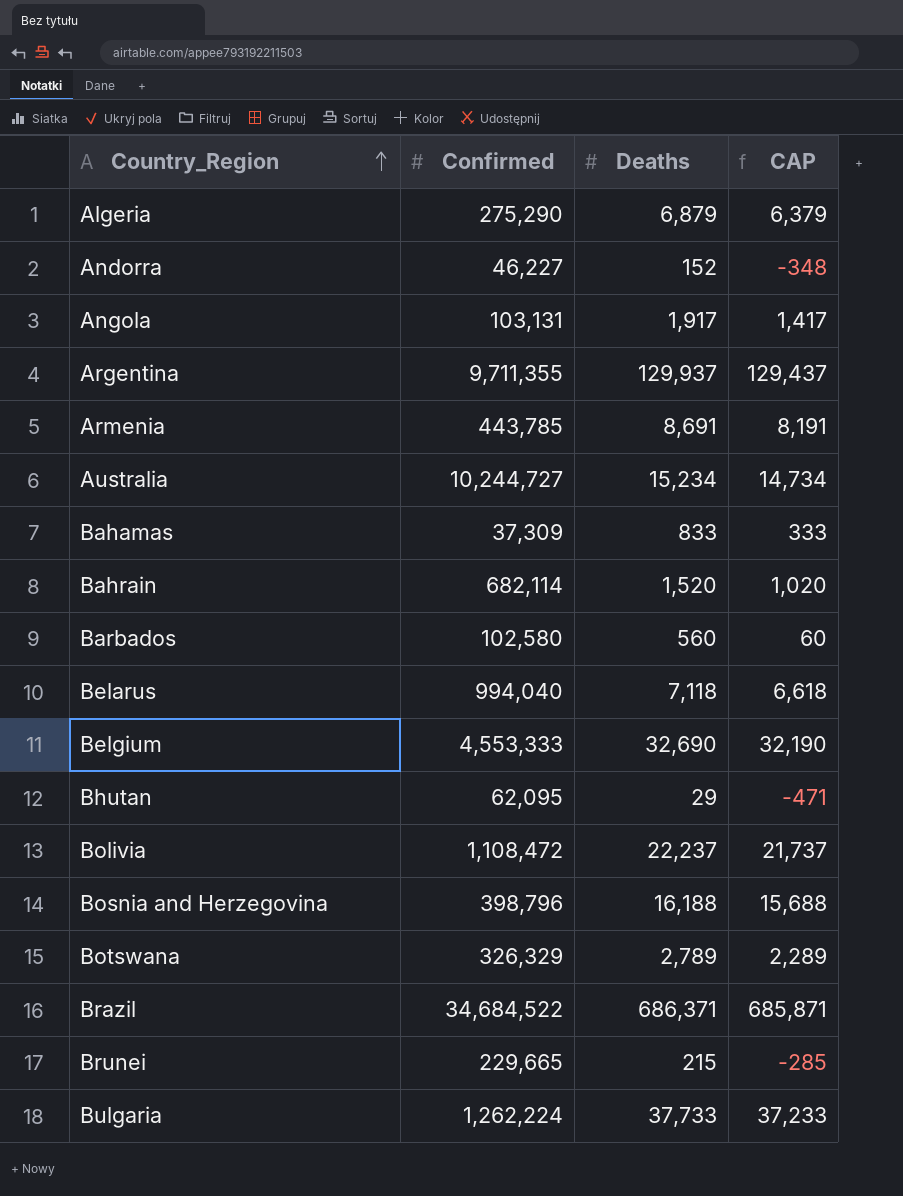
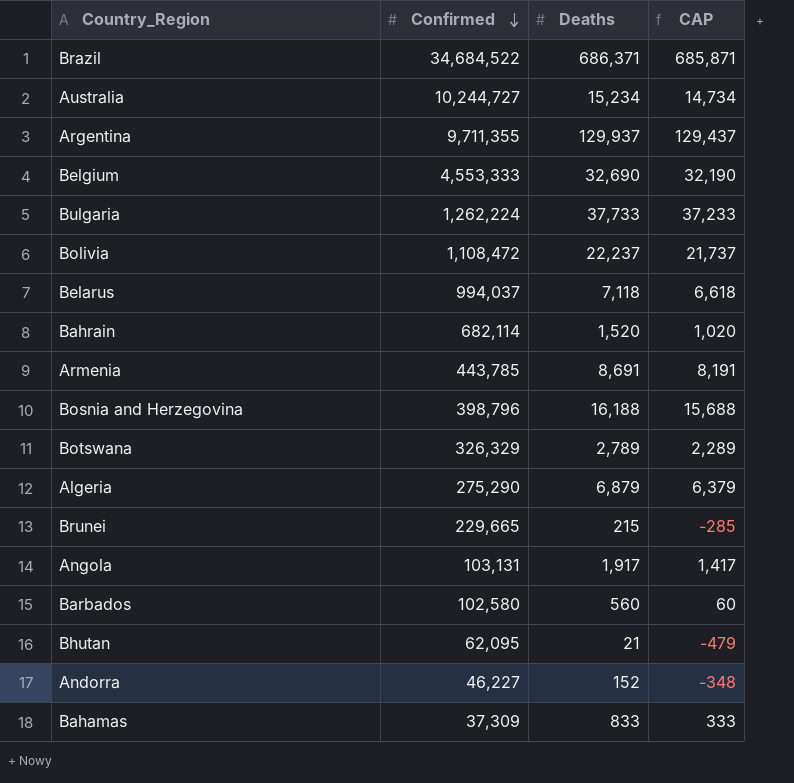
row order: Country_Region ascending -> Confirmed descending
Belarus | Confirmed: 994,040 -> 994,037
Bhutan | Deaths: 29 -> 21
Bhutan | CAP: -471 -> -479

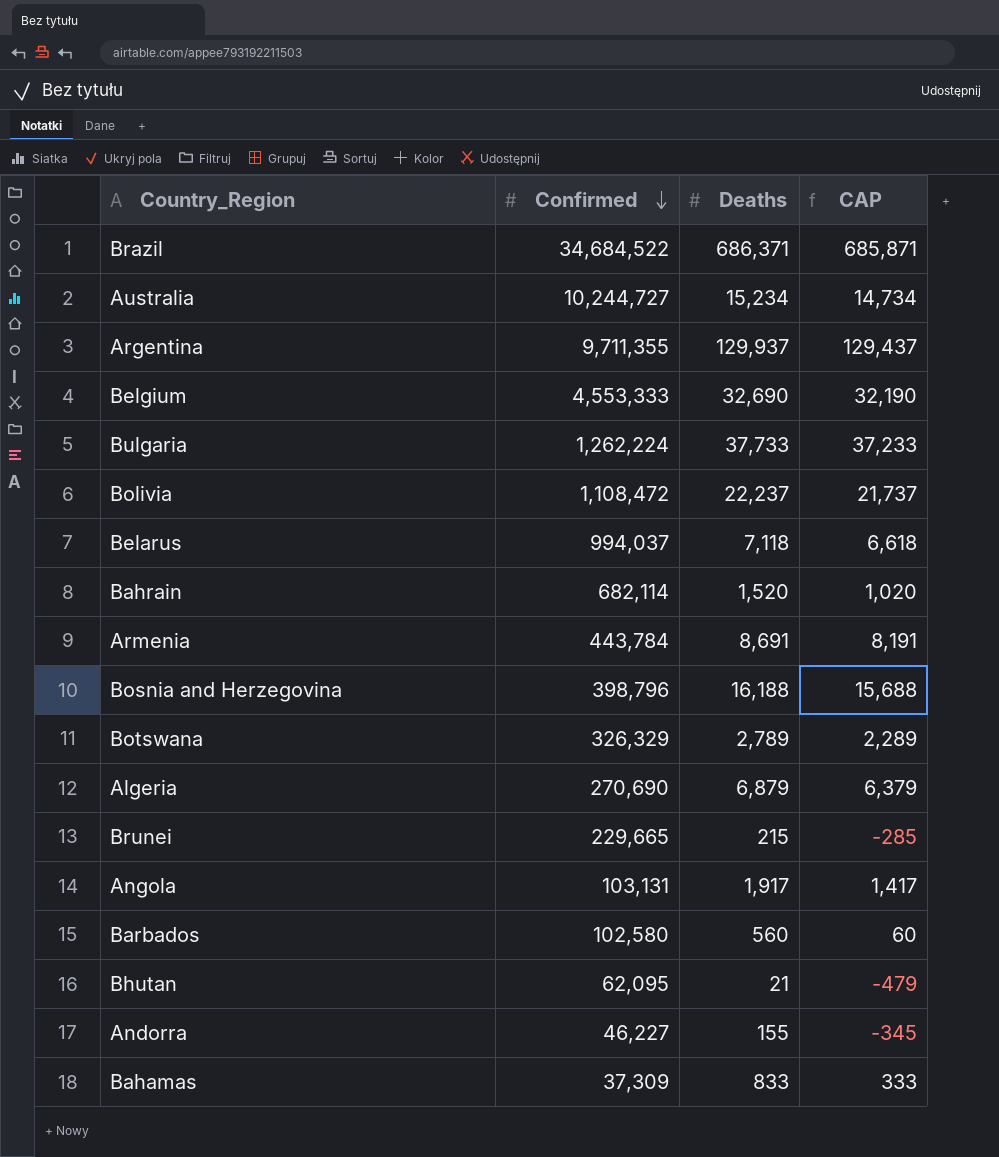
Armenia | Confirmed: 443,785 -> 443,784
Algeria | Confirmed: 275,290 -> 270,690
Andorra | Deaths: 152 -> 155
Andorra | CAP: -348 -> -345

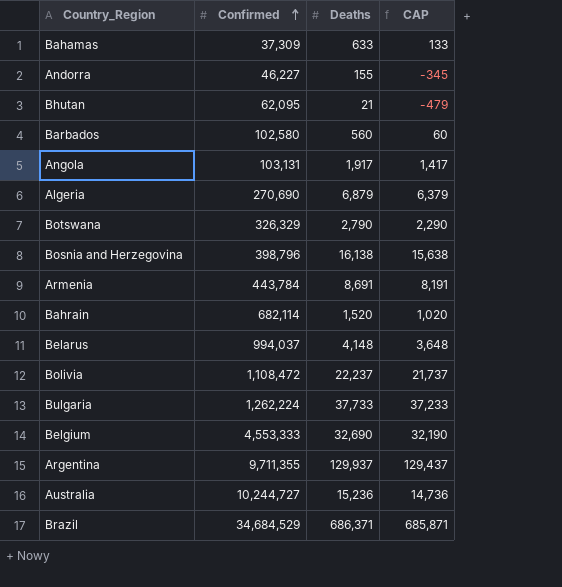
row order: Confirmed descending -> Confirmed ascending
row Brunei: 229,665 | 215 | -285 -> none
Bahamas | Deaths: 833 -> 633
Bahamas | CAP: 333 -> 133
Botswana | Deaths: 2,789 -> 2,790
Botswana | CAP: 2,289 -> 2,290
Bosnia and Herzegovina | Deaths: 16,188 -> 16,138
Bosnia and Herzegovina | CAP: 15,688 -> 15,638
Belarus | Deaths: 7,118 -> 4,148
Belarus | CAP: 6,618 -> 3,648
Australia | Deaths: 15,234 -> 15,236
Australia | CAP: 14,734 -> 14,736
Brazil | Confirmed: 34,684,522 -> 34,684,529

